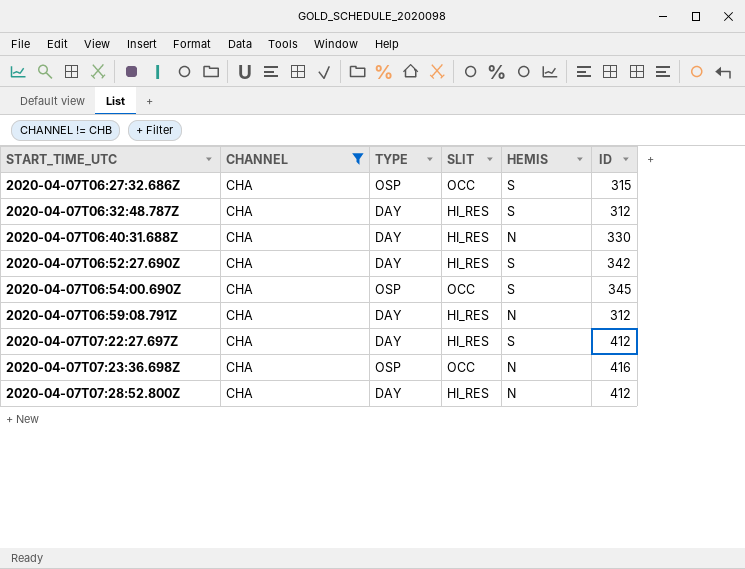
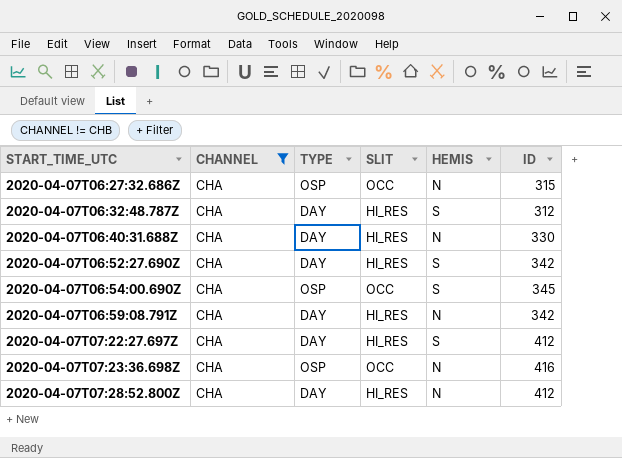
2020-04-07T06:27:32.686Z | HEMIS: S -> N
2020-04-07T06:59:08.791Z | ID: 312 -> 342

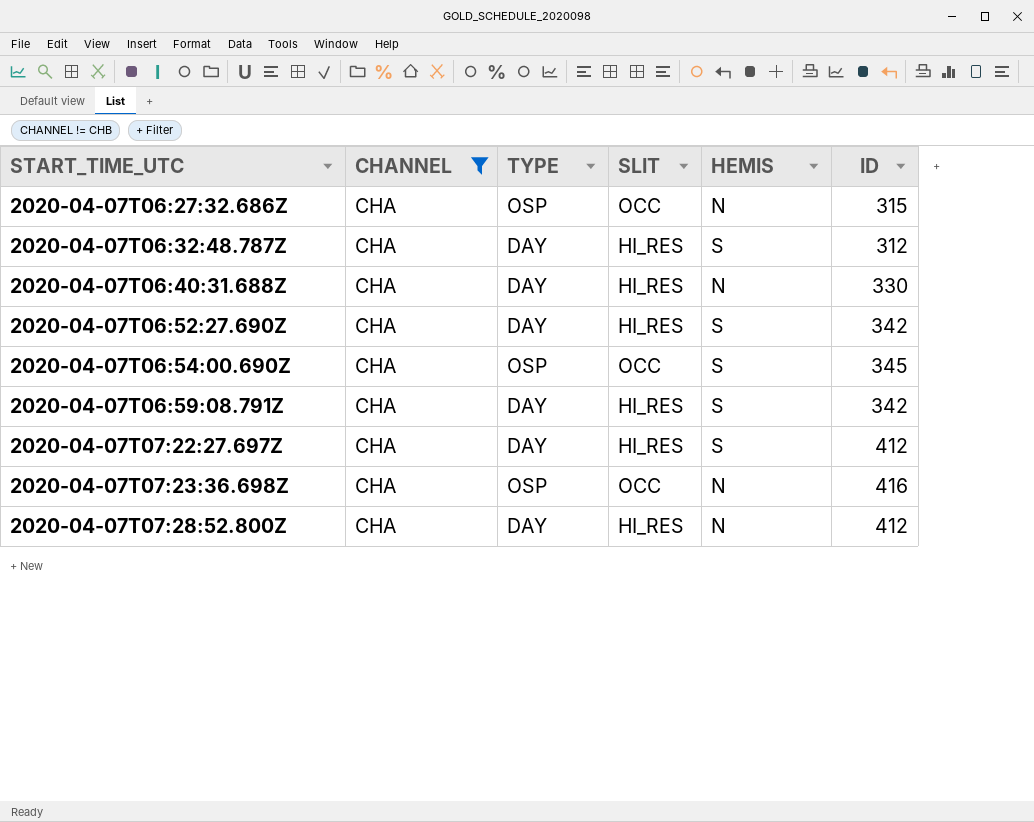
2020-04-07T06:59:08.791Z | HEMIS: N -> S

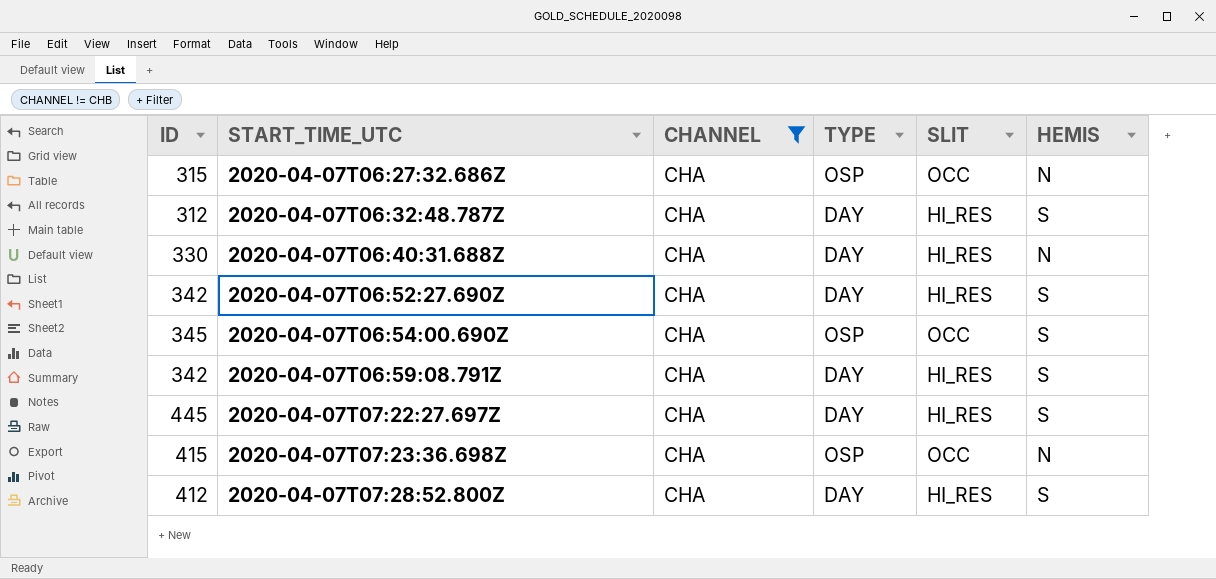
column ID | position: 6 -> 1
2020-04-07T07:22:27.697Z | ID: 412 -> 445
2020-04-07T07:23:36.698Z | ID: 416 -> 415
2020-04-07T07:28:52.800Z | HEMIS: N -> S

